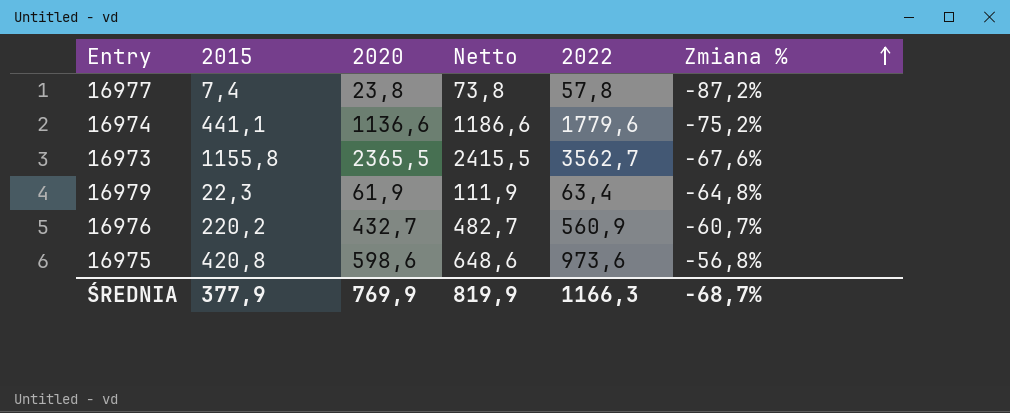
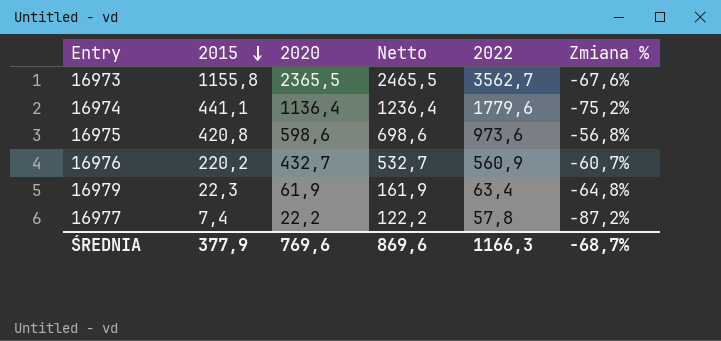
row order: Zmiana % ascending -> 2015 descending
column Netto | formula: [2020] + 50 -> [2020] + 100
16974 | 2020: 1136,6 -> 1136,4
16977 | 2020: 23,8 -> 22,2
ŚREDNIA | 2020: 769,9 -> 769,6
ŚREDNIA | Netto: 819,9 -> 869,6

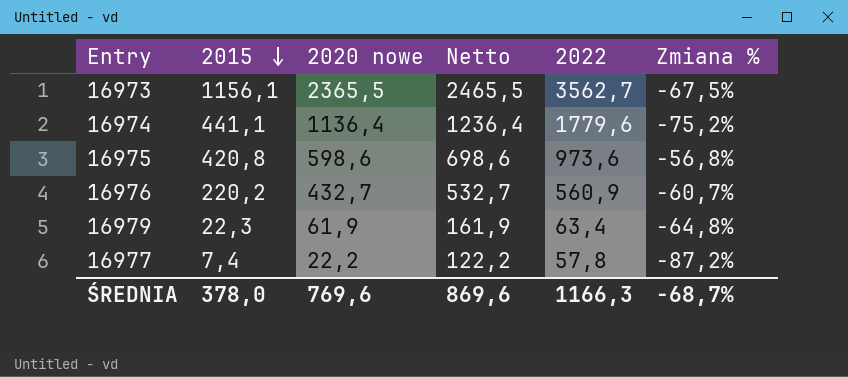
column name: 2020 -> 2020 nowe
16973 | 2015: 1155,8 -> 1156,1
16973 | Zmiana %: -67,6% -> -67,5%
ŚREDNIA | 2015: 377,9 -> 378,0

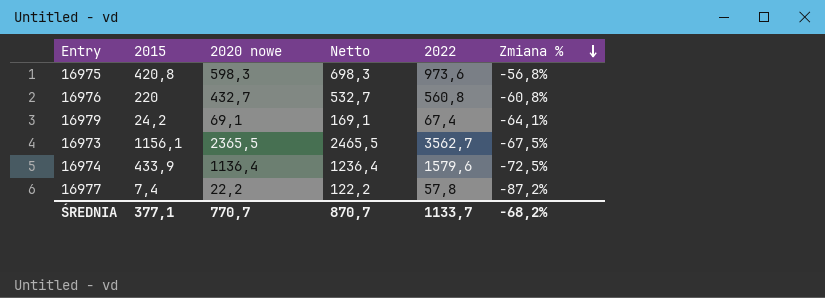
row order: 2015 descending -> Zmiana % descending
16975 | 2020 nowe: 598,6 -> 598,3
16975 | Netto: 698,6 -> 698,3
16976 | 2015: 220,2 -> 220
16976 | 2022: 560,9 -> 560,8
16976 | Zmiana %: -60,7% -> -60,8%
16979 | 2015: 22,3 -> 24,2
16979 | 2020 nowe: 61,9 -> 69,1
16979 | Netto: 161,9 -> 169,1
16979 | 2022: 63,4 -> 67,4
16979 | Zmiana %: -64,8% -> -64,1%
16974 | 2015: 441,1 -> 433,9
16974 | 2022: 1779,6 -> 1579,6
16974 | Zmiana %: -75,2% -> -72,5%
ŚREDNIA | 2015: 378,0 -> 377,1
ŚREDNIA | 2020 nowe: 769,6 -> 770,7
ŚREDNIA | Netto: 869,6 -> 870,7
ŚREDNIA | 2022: 1166,3 -> 1133,7
ŚREDNIA | Zmiana %: -68,7% -> -68,2%

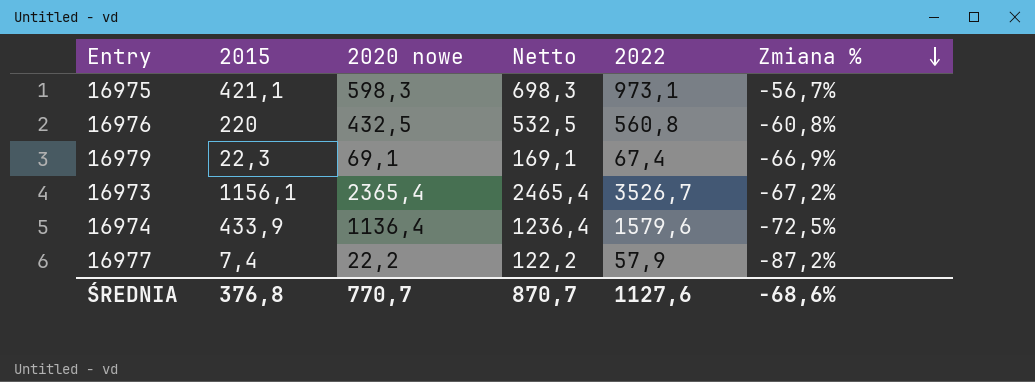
16975 | 2015: 420,8 -> 421,1
16975 | 2022: 973,6 -> 973,1
16975 | Zmiana %: -56,8% -> -56,7%
16976 | 2020 nowe: 432,7 -> 432,5
16976 | Netto: 532,7 -> 532,5
16979 | 2015: 24,2 -> 22,3
16979 | Zmiana %: -64,1% -> -66,9%
16973 | 2020 nowe: 2365,5 -> 2365,4
16973 | Netto: 2465,5 -> 2465,4
16973 | 2022: 3562,7 -> 3526,7
16973 | Zmiana %: -67,5% -> -67,2%
16977 | 2022: 57,8 -> 57,9
ŚREDNIA | 2015: 377,1 -> 376,8
ŚREDNIA | 2022: 1133,7 -> 1127,6
ŚREDNIA | Zmiana %: -68,2% -> -68,6%

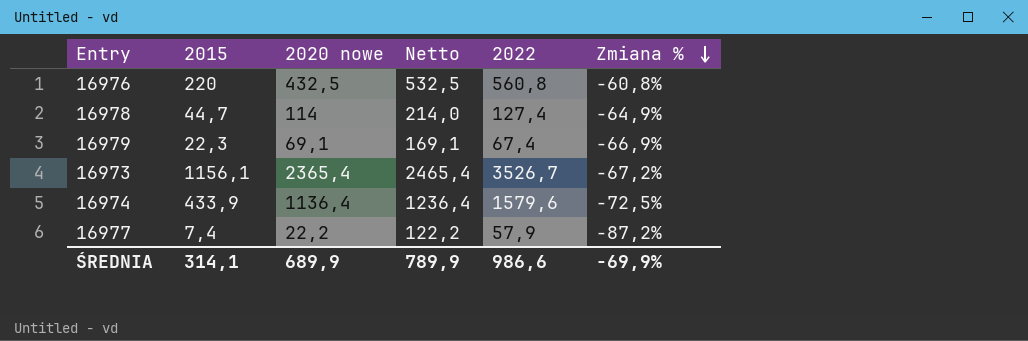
row 16975: 421,1 | 598,3 | 698,3 | 973,1 | -56,7% -> none
row 16978: none -> 44,7 | 114 | 214,0 | 127,4 | -64,9%
ŚREDNIA | 2015: 376,8 -> 314,1
ŚREDNIA | 2020 nowe: 770,7 -> 689,9
ŚREDNIA | Netto: 870,7 -> 789,9
ŚREDNIA | 2022: 1127,6 -> 986,6
ŚREDNIA | Zmiana %: -68,6% -> -69,9%

